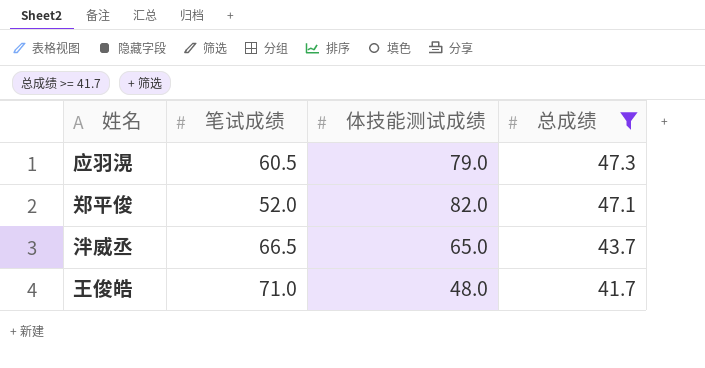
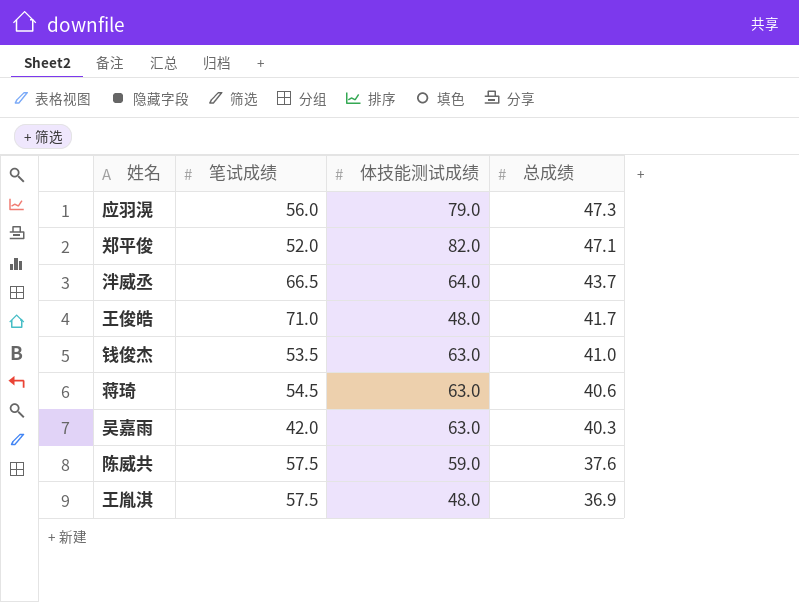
filter: 总成绩 >= 41.7 -> none
应羽滉 | 笔试成绩: 60.5 -> 56.0
泮威丞 | 体技能测试成绩: 65.0 -> 64.0

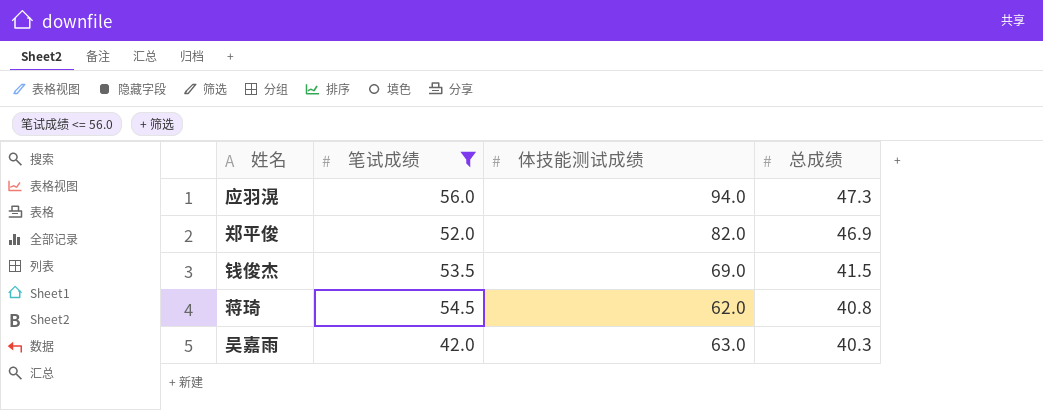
filter: none -> 笔试成绩 <= 56.0
应羽滉 | 体技能测试成绩: 79.0 -> 94.0
郑平俊 | 总成绩: 47.1 -> 46.9
钱俊杰 | 体技能测试成绩: 63.0 -> 69.0
钱俊杰 | 总成绩: 41.0 -> 41.5
蒋琦 | 体技能测试成绩: 63.0 -> 62.0
蒋琦 | 总成绩: 40.6 -> 40.8

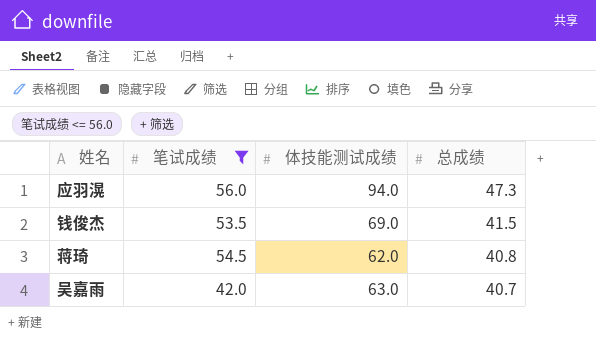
row 郑平俊: 52.0 | 82.0 | 46.9 -> none
吴嘉雨 | 总成绩: 40.3 -> 40.7

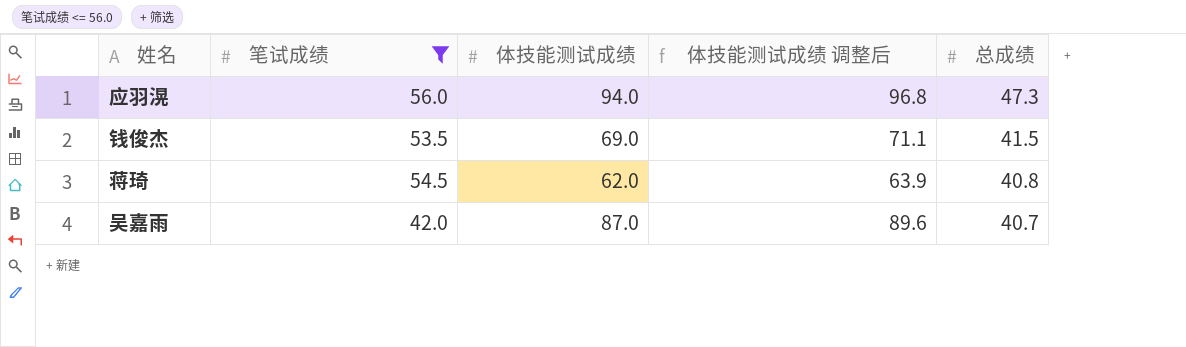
column 体技能测试成绩 调整后 | formula: none -> [体技能测试成绩] * 1.03
吴嘉雨 | 体技能测试成绩: 63.0 -> 87.0

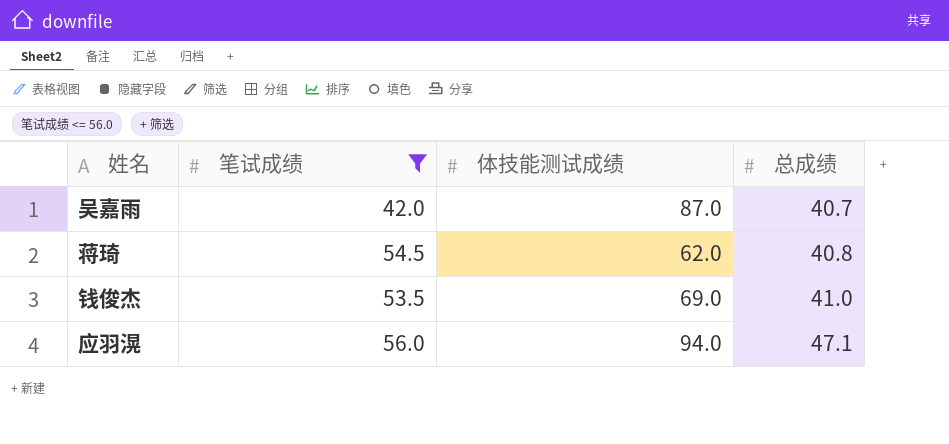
row order: 总成绩 descending -> 总成绩 ascending
column 体技能测试成绩 调整后 | formula: [体技能测试成绩] * 1.03 -> none
钱俊杰 | 总成绩: 41.5 -> 41.0
应羽滉 | 总成绩: 47.3 -> 47.1

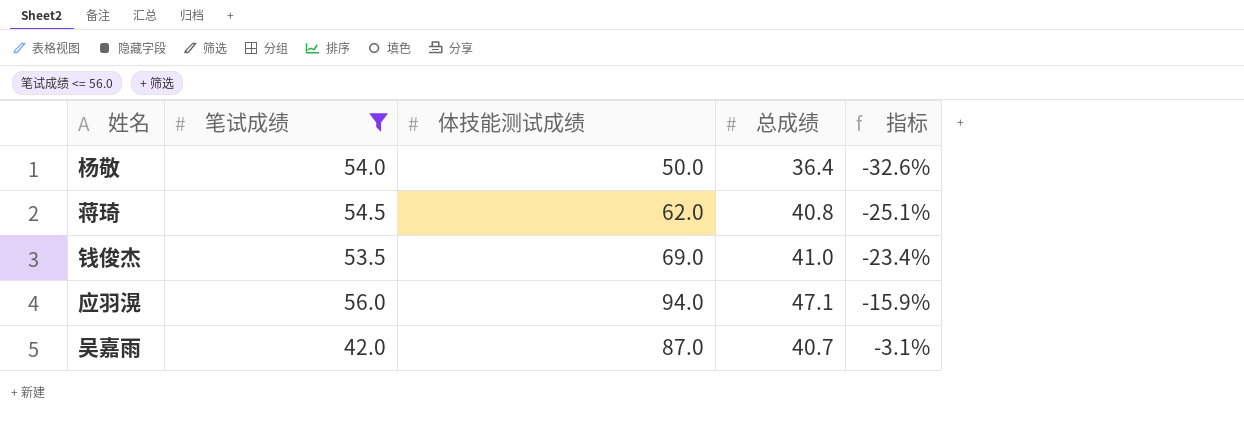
row order: 总成绩 ascending -> 指标 ascending
column 指标 | formula: none -> ([总成绩] - [笔试成绩]) / [笔试成绩]
row 杨敬: none -> 54.0 | 50.0 | 36.4 | -32.6%

